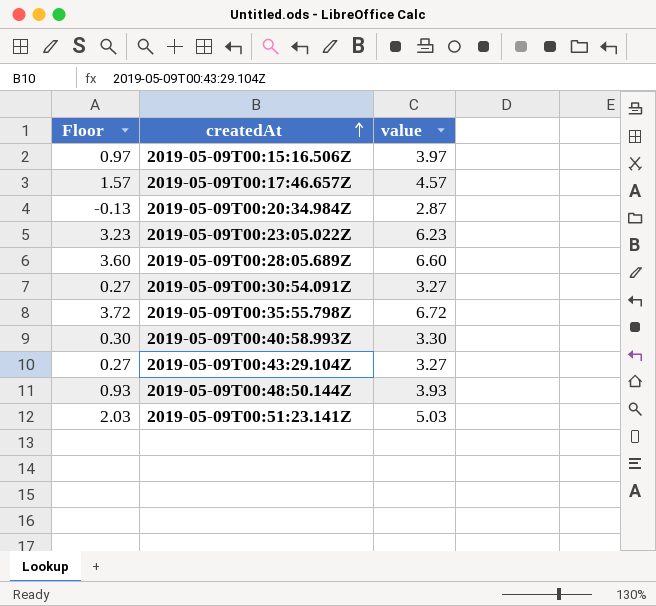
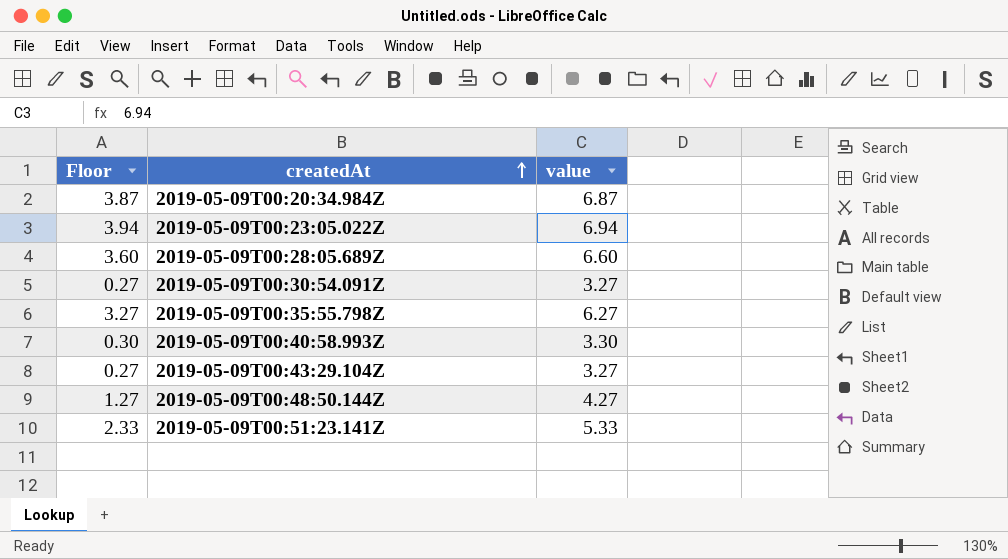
row 2019-05-09T00:15:16.506Z: 0.97 | 3.97 -> none
row 2019-05-09T00:17:46.657Z: 1.57 | 4.57 -> none
2019-05-09T00:20:34.984Z | Floor: -0.13 -> 3.87
2019-05-09T00:20:34.984Z | value: 2.87 -> 6.87
2019-05-09T00:23:05.022Z | Floor: 3.23 -> 3.94
2019-05-09T00:23:05.022Z | value: 6.23 -> 6.94
2019-05-09T00:35:55.798Z | Floor: 3.72 -> 3.27
2019-05-09T00:35:55.798Z | value: 6.72 -> 6.27
2019-05-09T00:48:50.144Z | Floor: 0.93 -> 1.27
2019-05-09T00:48:50.144Z | value: 3.93 -> 4.27
2019-05-09T00:51:23.141Z | Floor: 2.03 -> 2.33
2019-05-09T00:51:23.141Z | value: 5.03 -> 5.33

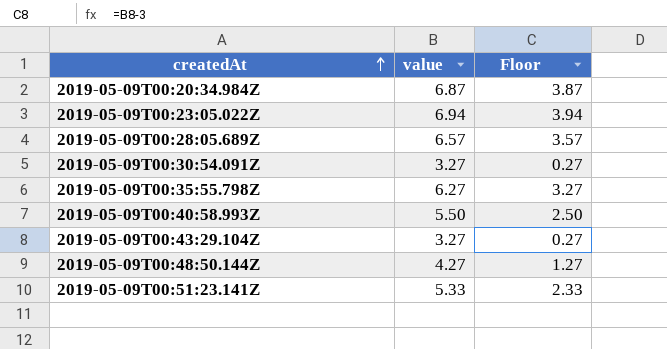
column Floor | position: 1 -> 3
2019-05-09T00:28:05.689Z | value: 6.60 -> 6.57
2019-05-09T00:28:05.689Z | Floor: 3.60 -> 3.57
2019-05-09T00:40:58.993Z | value: 3.30 -> 5.50
2019-05-09T00:40:58.993Z | Floor: 0.30 -> 2.50

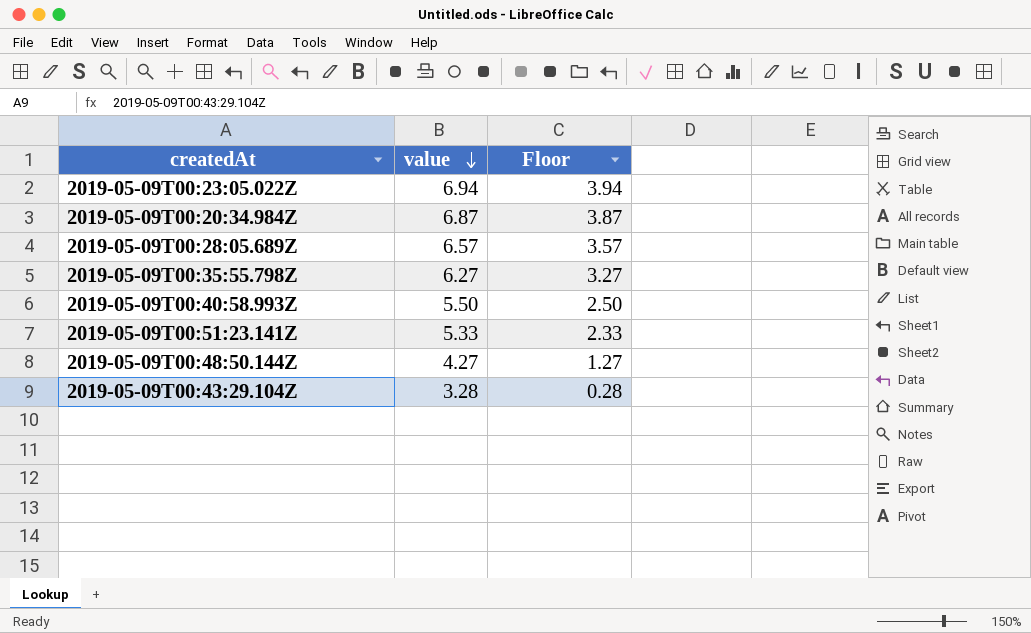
row order: createdAt ascending -> value descending
row 2019-05-09T00:30:54.091Z: 3.27 | 0.27 -> none
2019-05-09T00:43:29.104Z | value: 3.27 -> 3.28
2019-05-09T00:43:29.104Z | Floor: 0.27 -> 0.28

